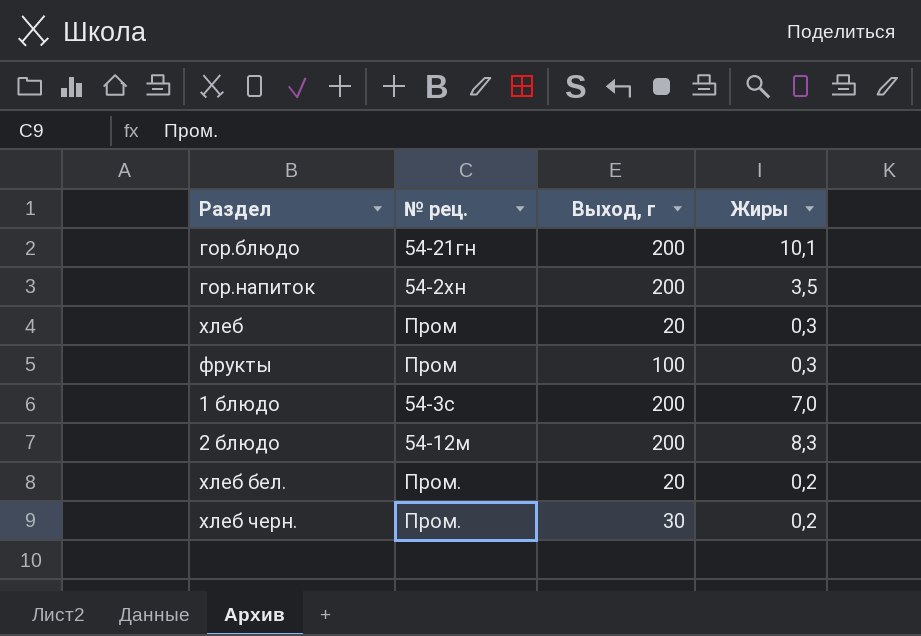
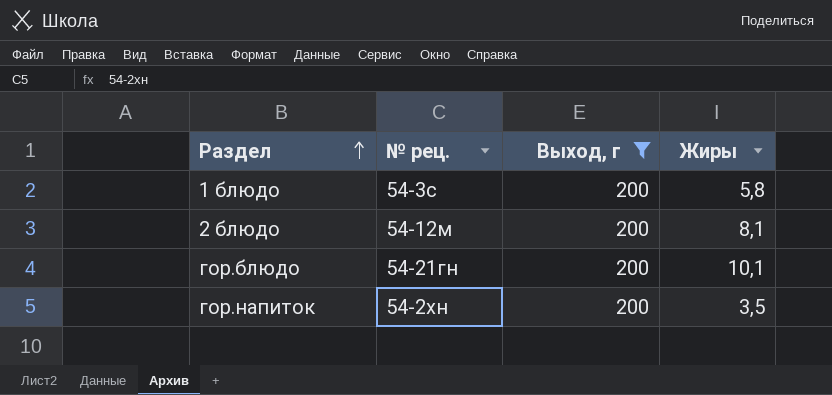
filter: none -> Выход, г = 200
row order: none -> Раздел ascending
1 блюдо | Жиры: 7,0 -> 5,8
2 блюдо | Жиры: 8,3 -> 8,1

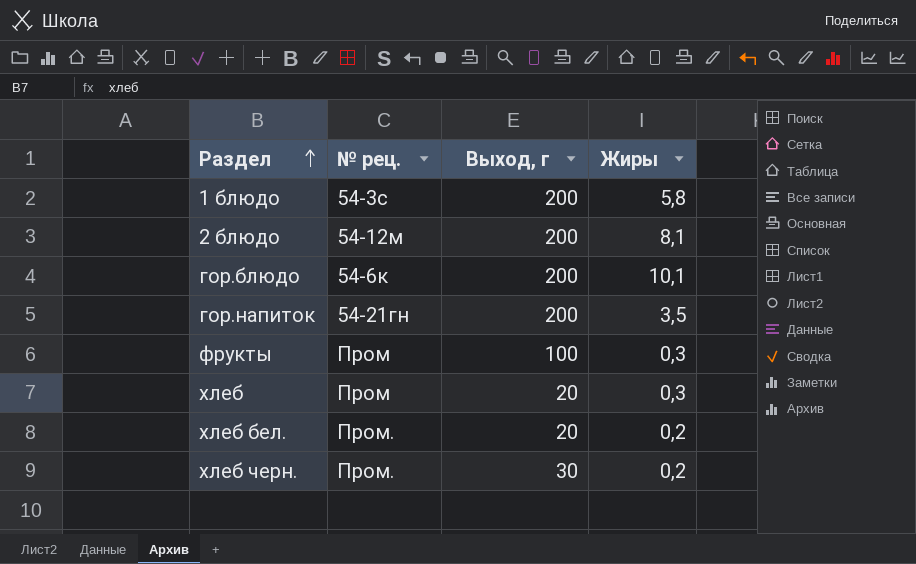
filter: Выход, г = 200 -> none
гор.блюдо | № рец.: 54-21гн -> 54-6к
гор.напиток | № рец.: 54-2хн -> 54-21гн

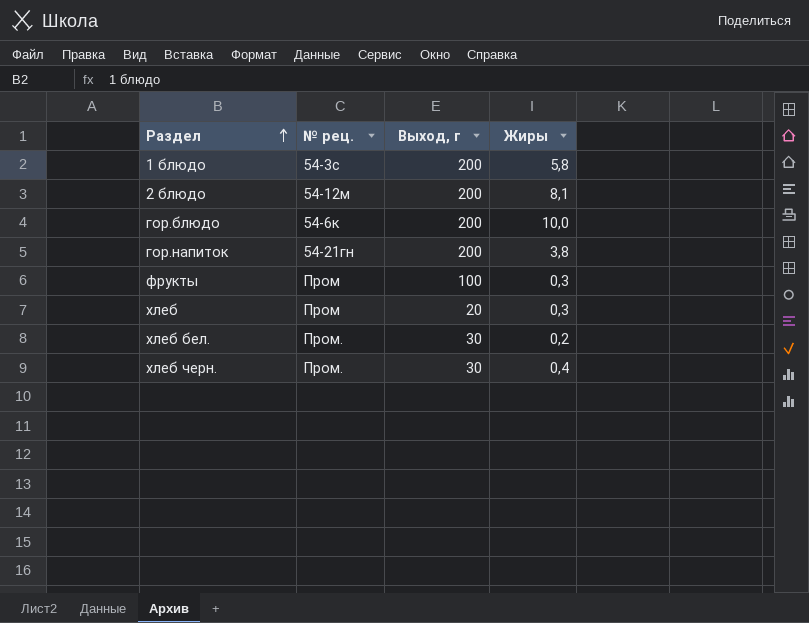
гор.блюдо | Жиры: 10,1 -> 10,0
гор.напиток | Жиры: 3,5 -> 3,8
хлеб бел. | Выход, г: 20 -> 30
хлеб черн. | Жиры: 0,2 -> 0,4

